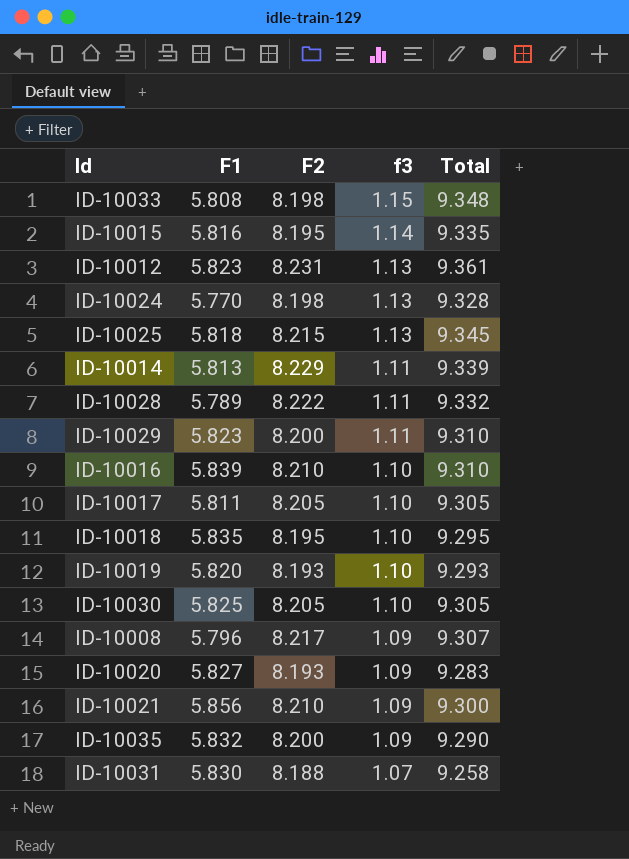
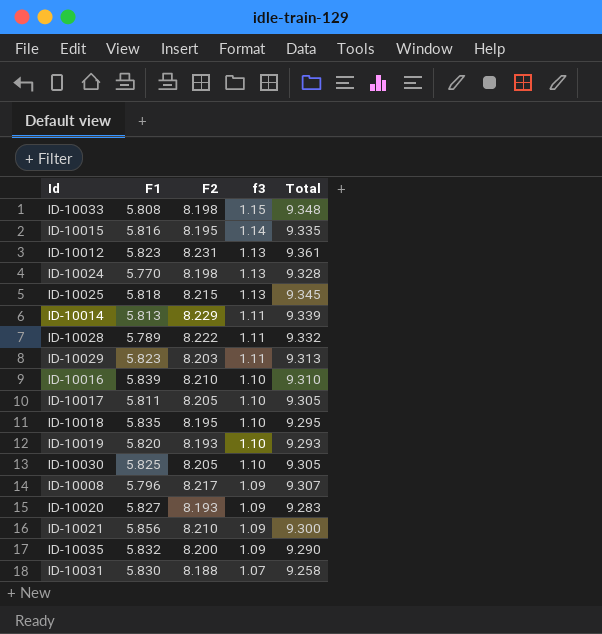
ID-10029 | F2: 8.200 -> 8.203
ID-10029 | Total: 9.310 -> 9.313

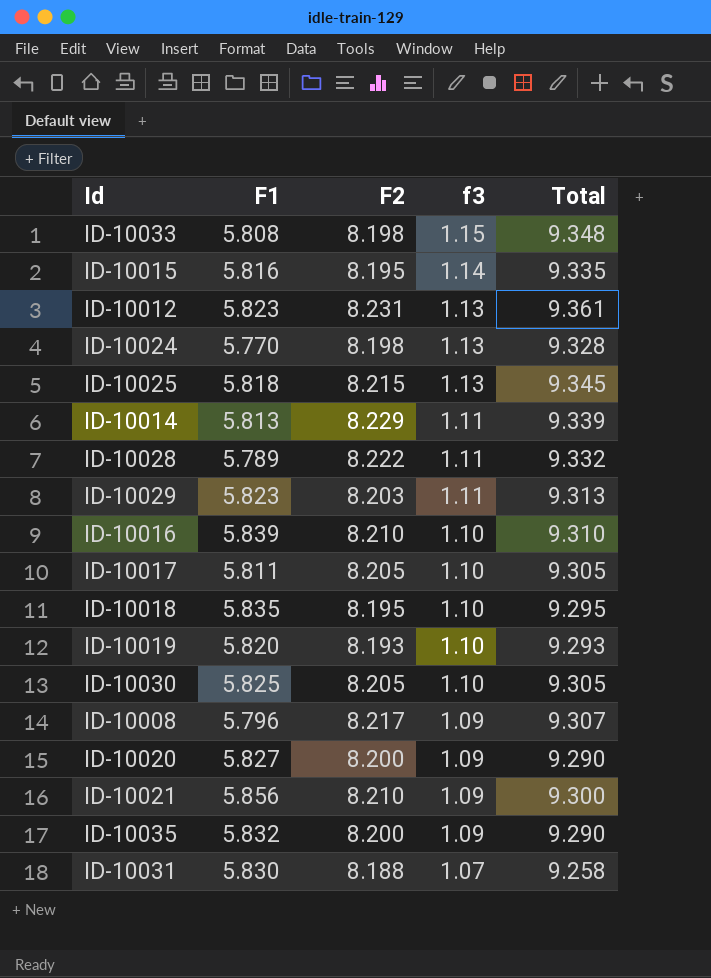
ID-10020 | F2: 8.193 -> 8.200
ID-10020 | Total: 9.283 -> 9.290

